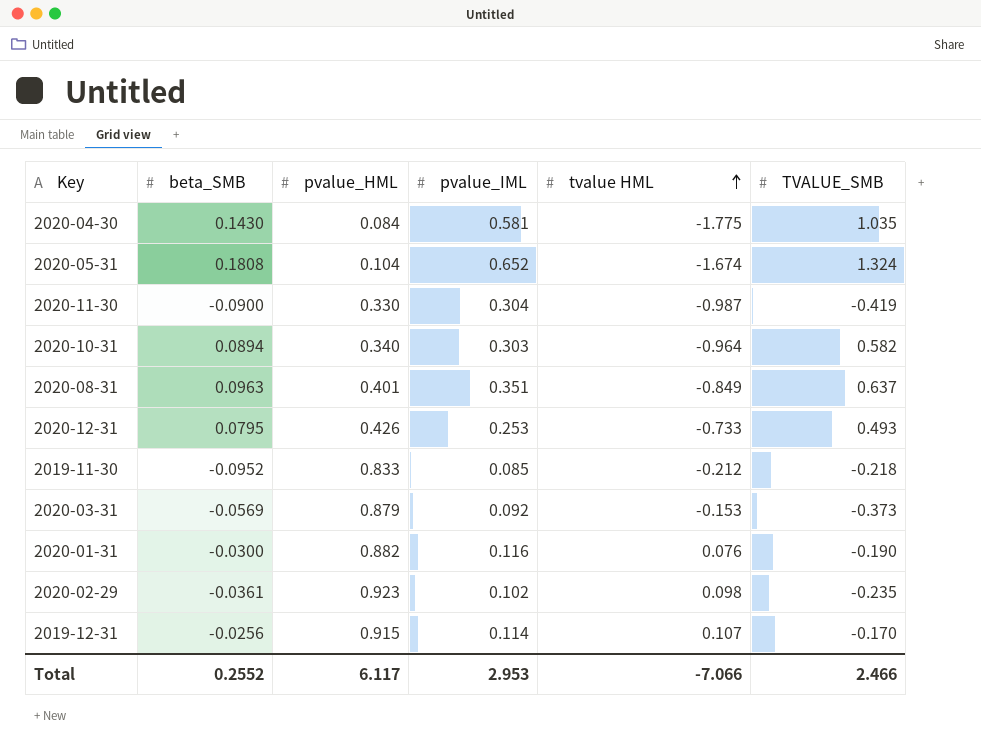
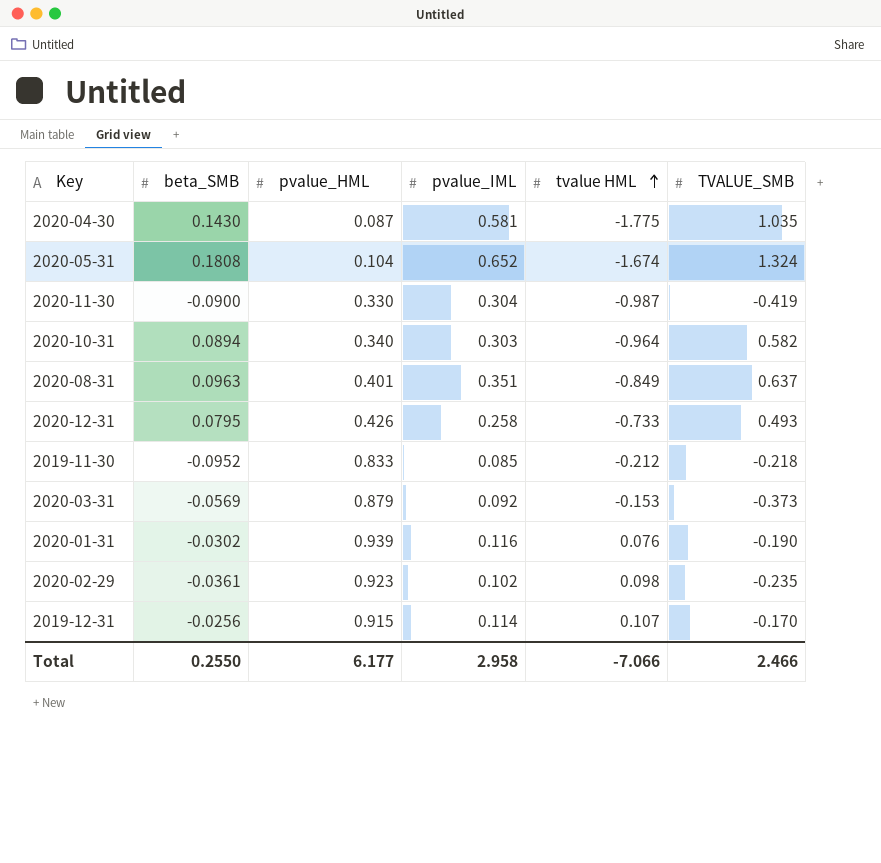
2020-04-30 | pvalue_HML: 0.084 -> 0.087
2020-12-31 | pvalue_IML: 0.253 -> 0.258
2020-01-31 | beta_SMB: -0.0300 -> -0.0302
2020-01-31 | pvalue_HML: 0.882 -> 0.939
Total | beta_SMB: 0.2552 -> 0.2550
Total | pvalue_HML: 6.117 -> 6.177
Total | pvalue_IML: 2.953 -> 2.958

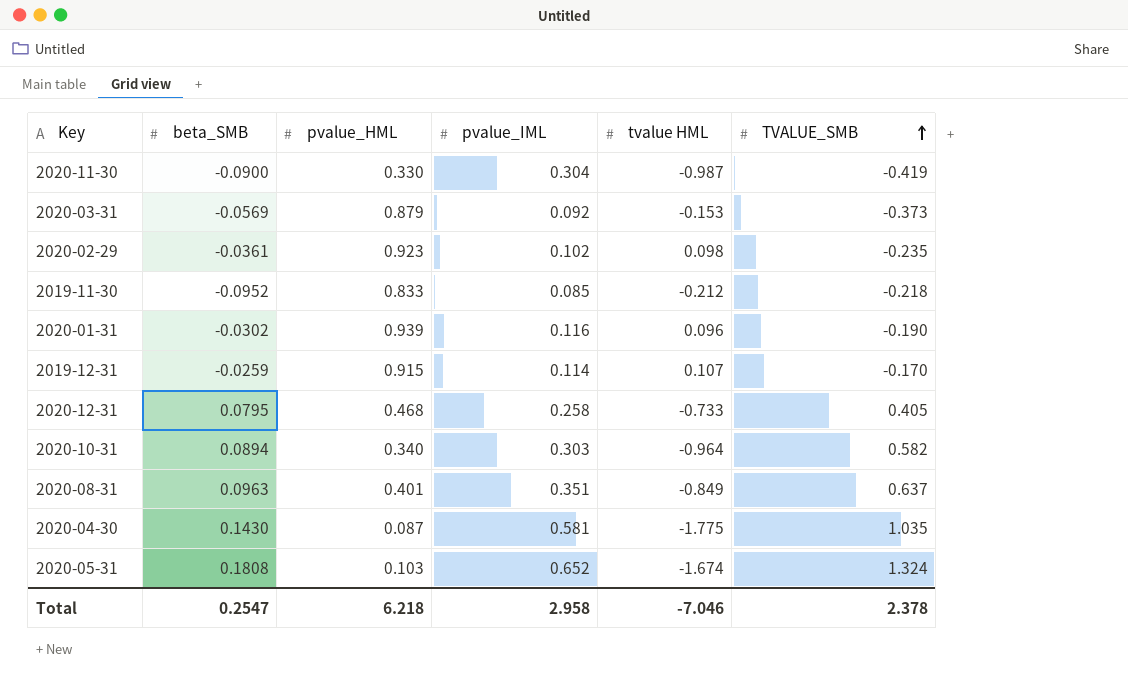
row order: tvalue HML ascending -> TVALUE_SMB ascending
2020-01-31 | tvalue HML: 0.076 -> 0.096
2019-12-31 | beta_SMB: -0.0256 -> -0.0259
2020-12-31 | pvalue_HML: 0.426 -> 0.468
2020-12-31 | TVALUE_SMB: 0.493 -> 0.405
2020-05-31 | pvalue_HML: 0.104 -> 0.103
Total | beta_SMB: 0.2550 -> 0.2547
Total | pvalue_HML: 6.177 -> 6.218
Total | tvalue HML: -7.066 -> -7.046
Total | TVALUE_SMB: 2.466 -> 2.378

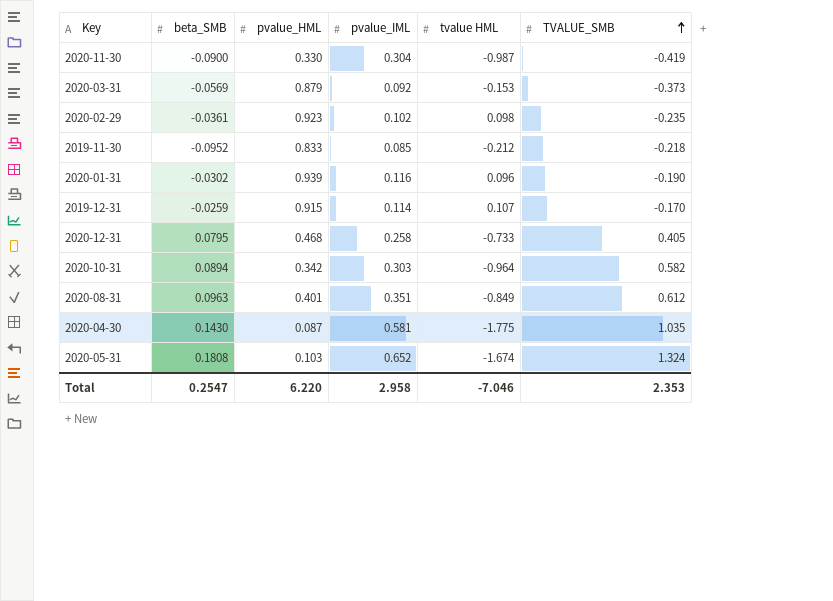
2020-10-31 | pvalue_HML: 0.340 -> 0.342
2020-08-31 | TVALUE_SMB: 0.637 -> 0.612
Total | pvalue_HML: 6.218 -> 6.220
Total | TVALUE_SMB: 2.378 -> 2.353

